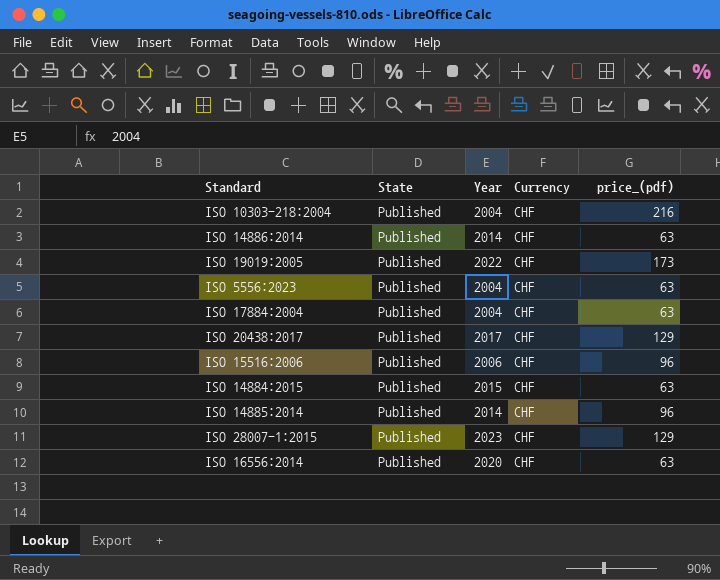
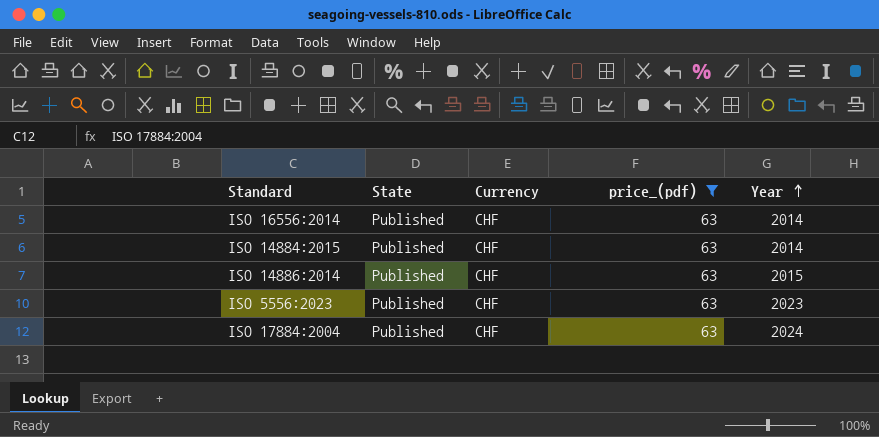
filter: none -> price_(pdf) = 63
row order: none -> Year ascending
column Year | position: 3 -> 5
ISO 16556:2014 | Year: 2020 -> 2014
ISO 14884:2015 | Year: 2015 -> 2014
ISO 14886:2014 | Year: 2014 -> 2015
ISO 5556:2023 | Year: 2004 -> 2023
ISO 17884:2004 | Year: 2004 -> 2024

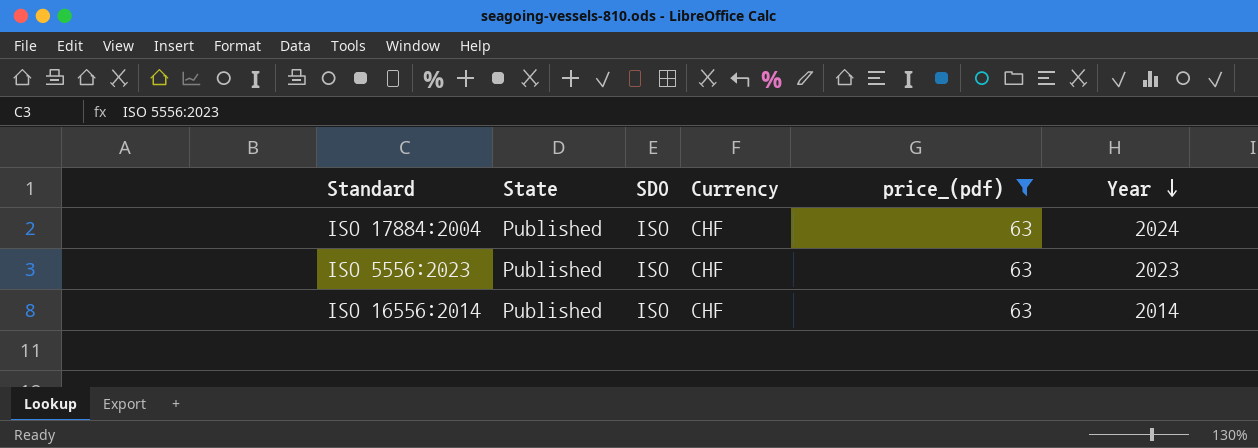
row order: Year ascending -> Year descending
column SDO | position: none -> 3
row ISO 14884:2015: Published | CHF | 63 | 2014 -> none
row ISO 14886:2014: Published | CHF | 63 | 2015 -> none

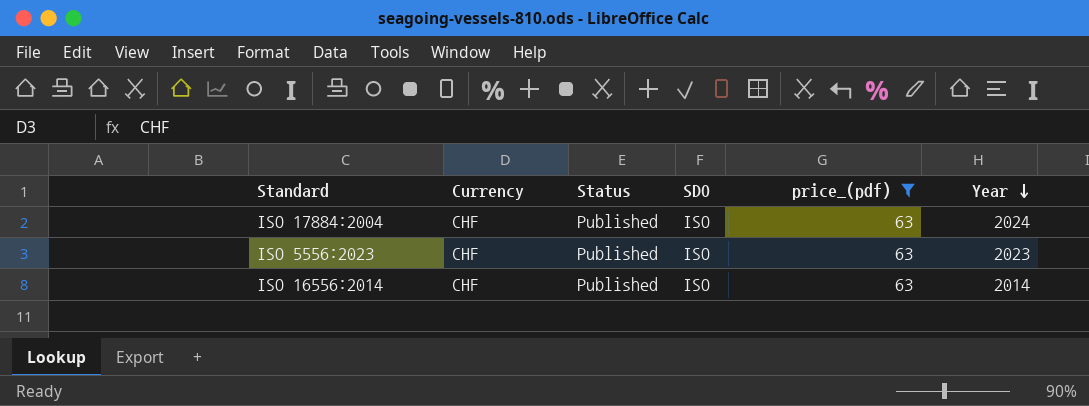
column Currency | position: 4 -> 2
column name: State -> Status

